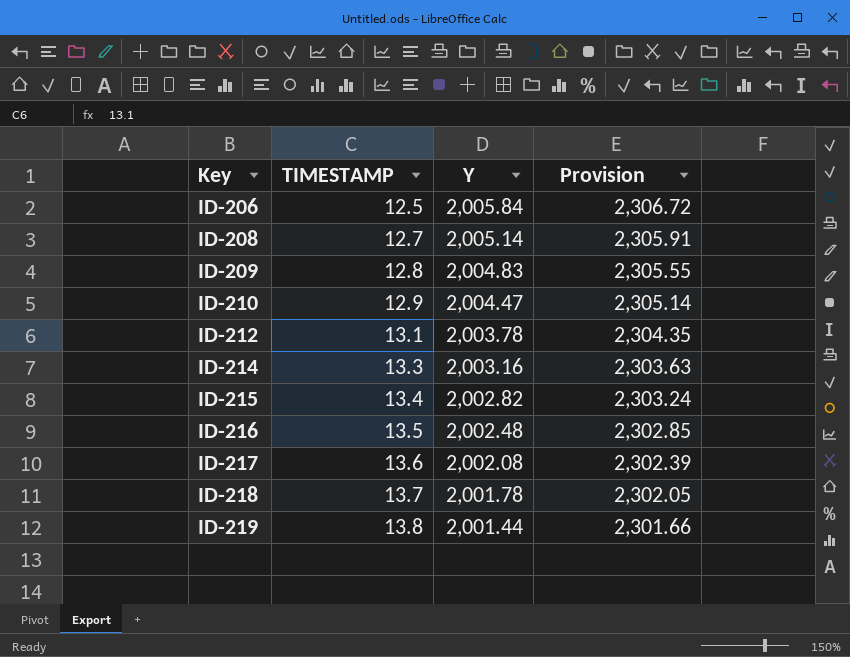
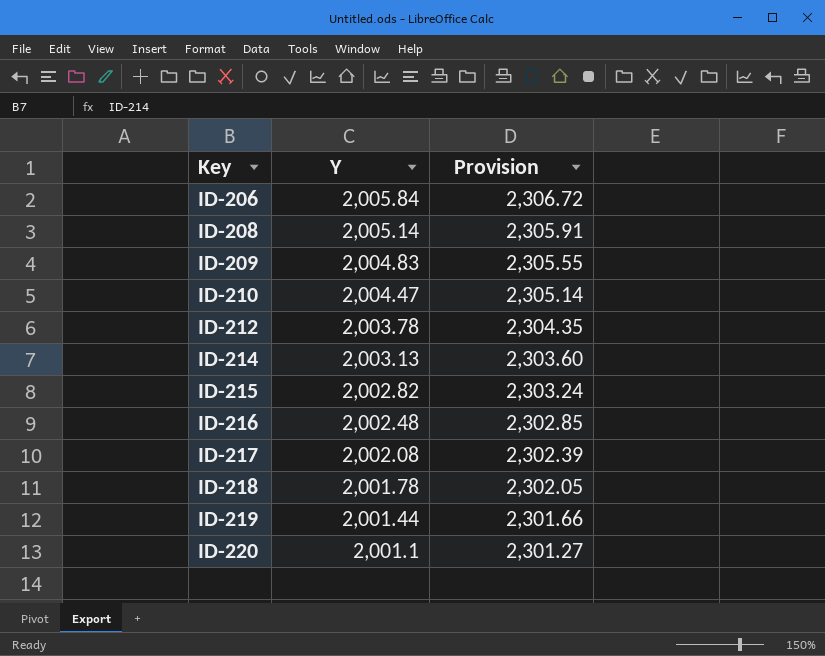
column TIMESTAMP | position: 2 -> none
ID-214 | Y: 2,003.16 -> 2,003.13
ID-214 | Provision: 2,303.63 -> 2,303.60
row ID-220: none -> 2,001.1 | 2,301.27

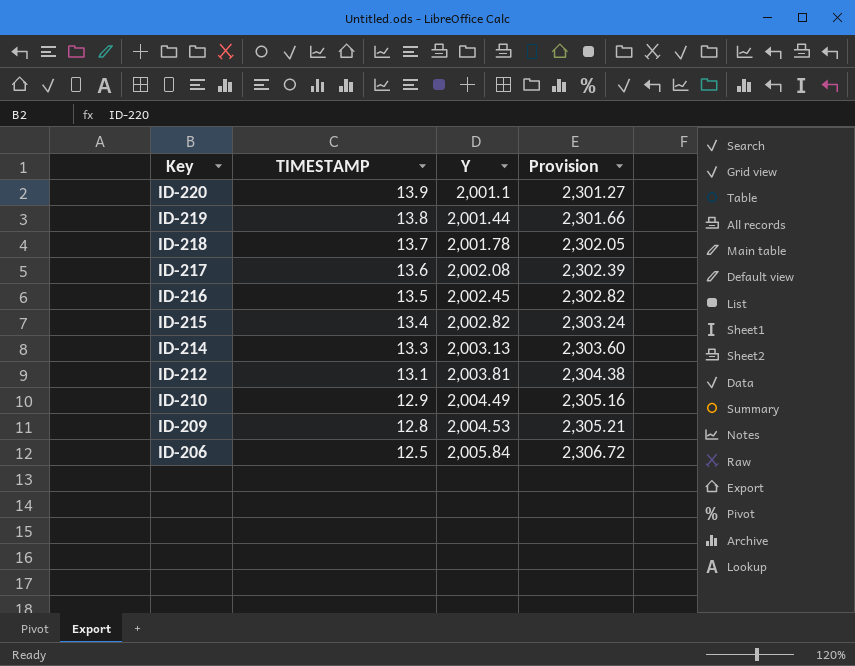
row order: Key ascending -> Key descending
column TIMESTAMP | position: none -> 2
row ID-208: 2,005.14 | 2,305.91 -> none
ID-216 | Y: 2,002.48 -> 2,002.45
ID-216 | Provision: 2,302.85 -> 2,302.82
ID-212 | Y: 2,003.78 -> 2,003.81
ID-212 | Provision: 2,304.35 -> 2,304.38
ID-210 | Y: 2,004.47 -> 2,004.49
ID-210 | Provision: 2,305.14 -> 2,305.16
ID-209 | Y: 2,004.83 -> 2,004.53
ID-209 | Provision: 2,305.55 -> 2,305.21

